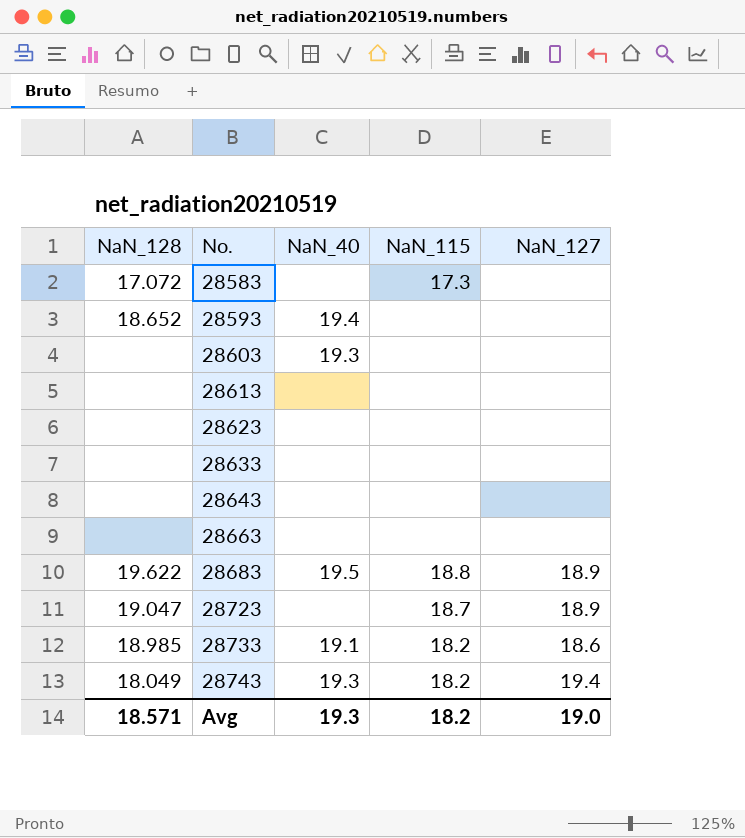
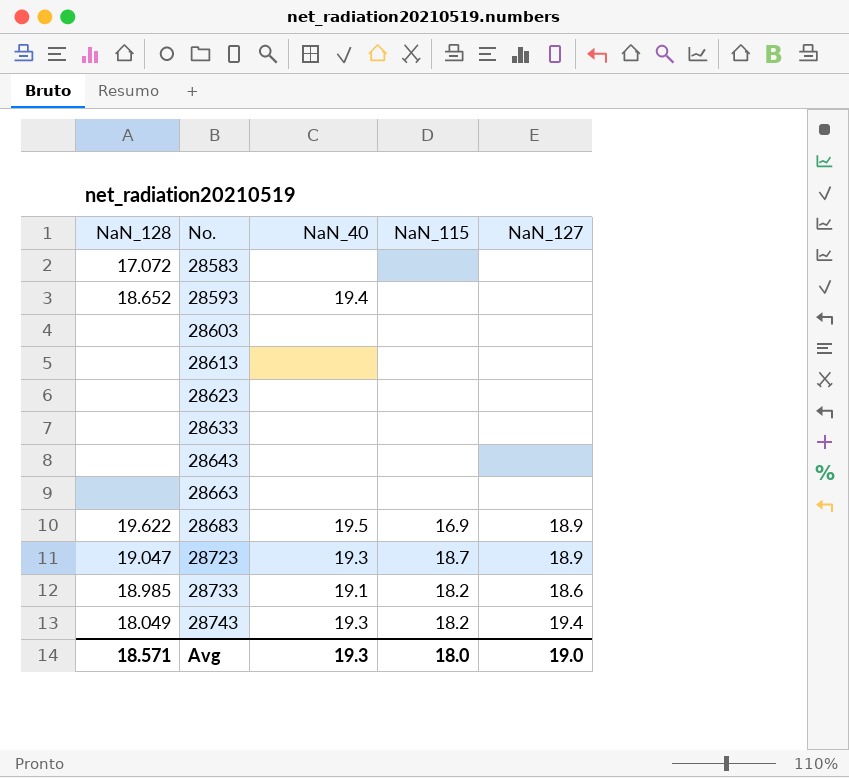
28583 | NaN_115: 17.3 -> none
28603 | NaN_40: 19.3 -> none
28683 | NaN_115: 18.8 -> 16.9
28723 | NaN_40: none -> 19.3
Avg | NaN_115: 18.2 -> 18.0

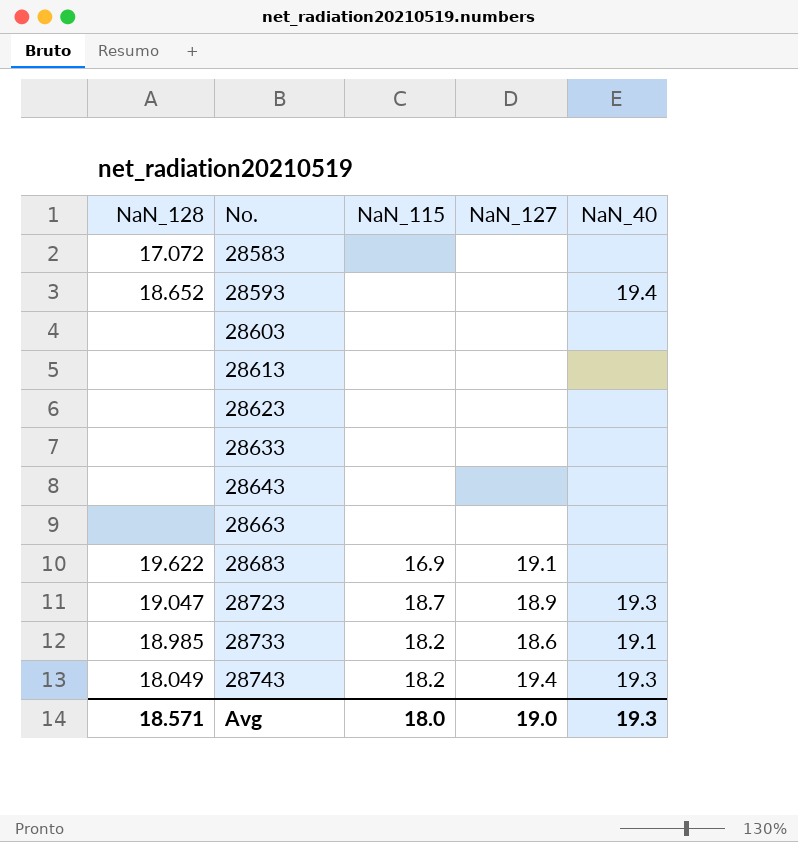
column NaN_40 | position: 3 -> 5
28683 | NaN_127: 18.9 -> 19.1
28683 | NaN_40: 19.5 -> none

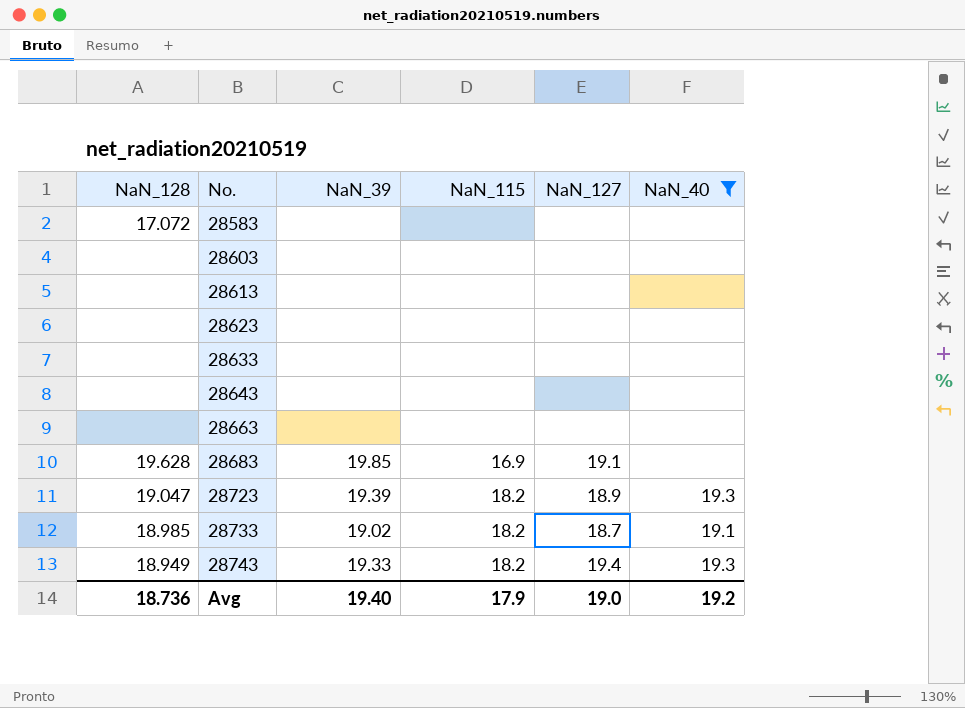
filter: none -> NaN_40 != 19.4
column NaN_39 | position: none -> 3
28683 | NaN_128: 19.622 -> 19.628
28723 | NaN_115: 18.7 -> 18.2
28733 | NaN_127: 18.6 -> 18.7
28743 | NaN_128: 18.049 -> 18.949
Avg | NaN_128: 18.571 -> 18.736
Avg | NaN_115: 18.0 -> 17.9
Avg | NaN_40: 19.3 -> 19.2

